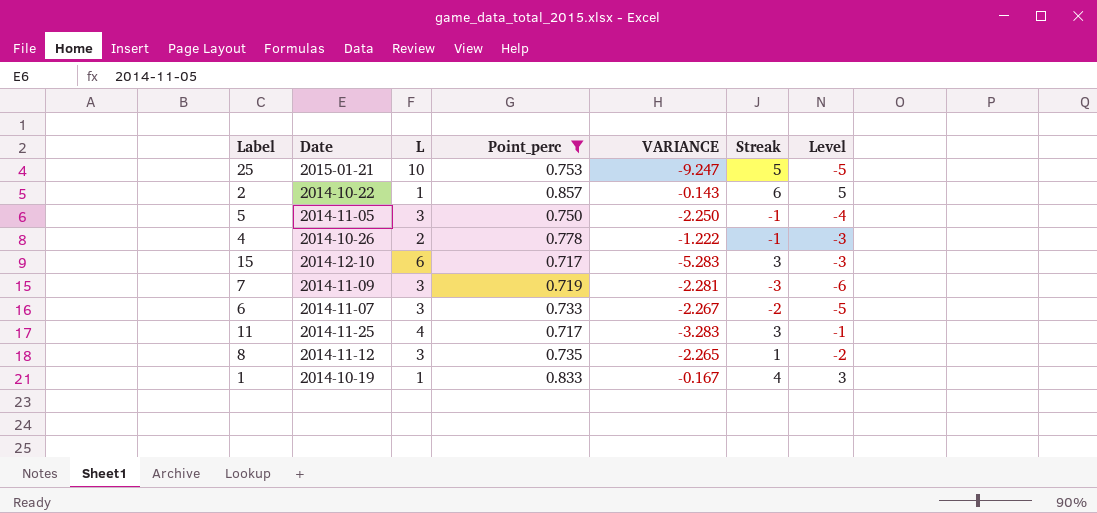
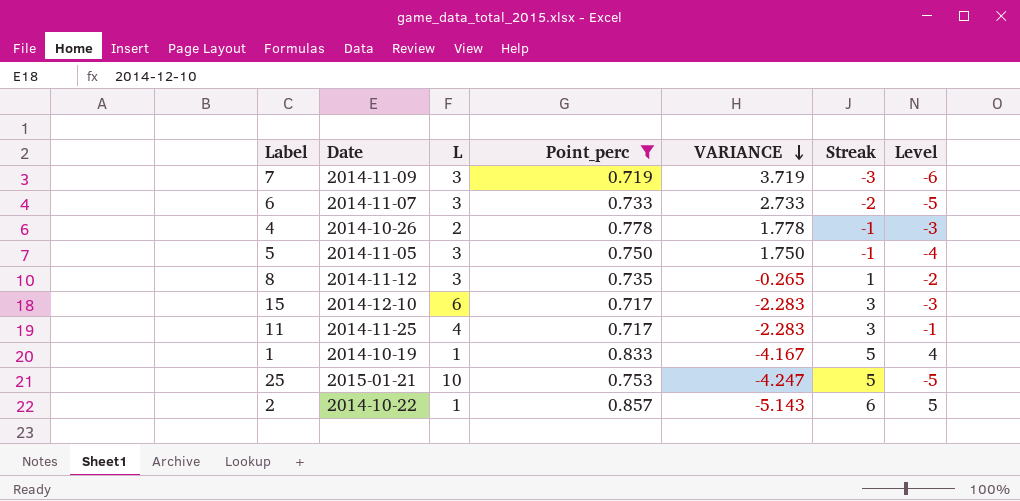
row order: none -> VARIANCE descending
column VARIANCE | formula: [Point_perc] - [L] -> [Point_perc] - [Streak]
1 | Streak: 4 -> 5
1 | Level: 3 -> 4

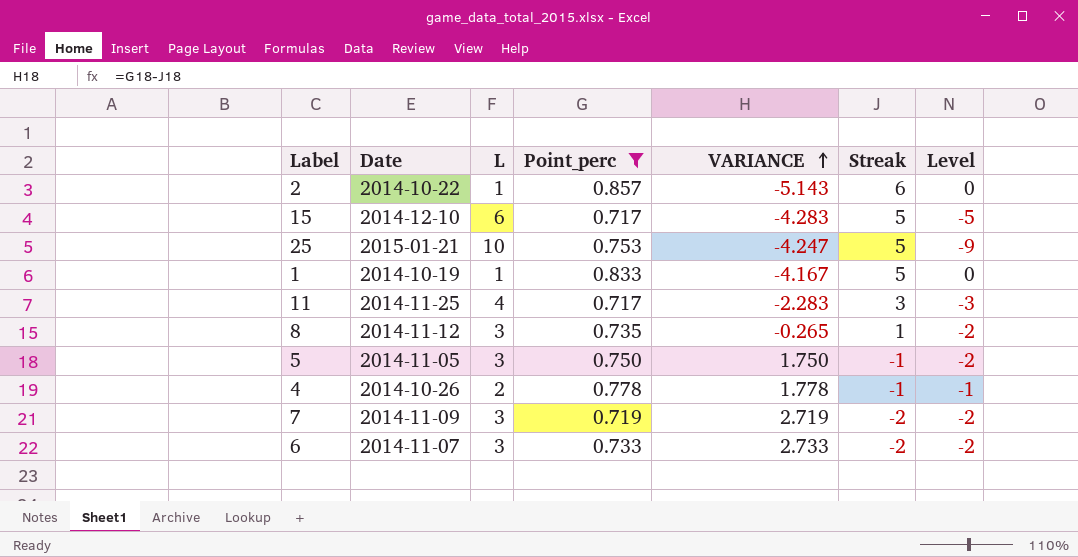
row order: VARIANCE descending -> VARIANCE ascending
column Level | formula: [Streak] - [L] -> [Point_perc] - [L]
15 | VARIANCE: -2.283 -> -4.283
15 | Streak: 3 -> 5
7 | VARIANCE: 3.719 -> 2.719
7 | Streak: -3 -> -2

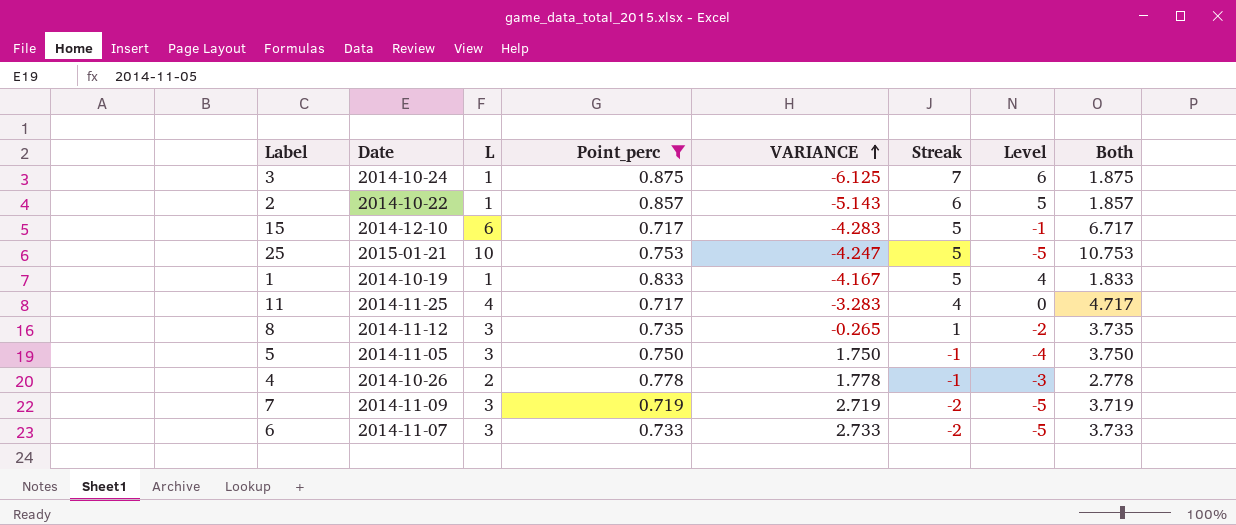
column Level | formula: [Point_perc] - [L] -> [Streak] - [L]
column Both | formula: none -> [L] + [Point_perc]
row 3: none -> 2014-10-24 | 1 | 0.875 | -6.125 | 7 | 6 | 1.875
11 | VARIANCE: -2.283 -> -3.283
11 | Streak: 3 -> 4

